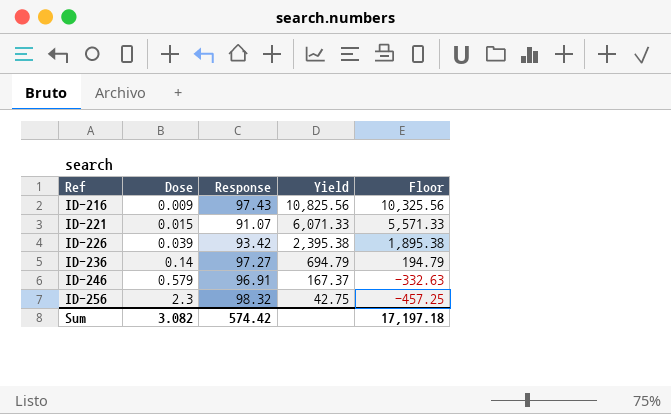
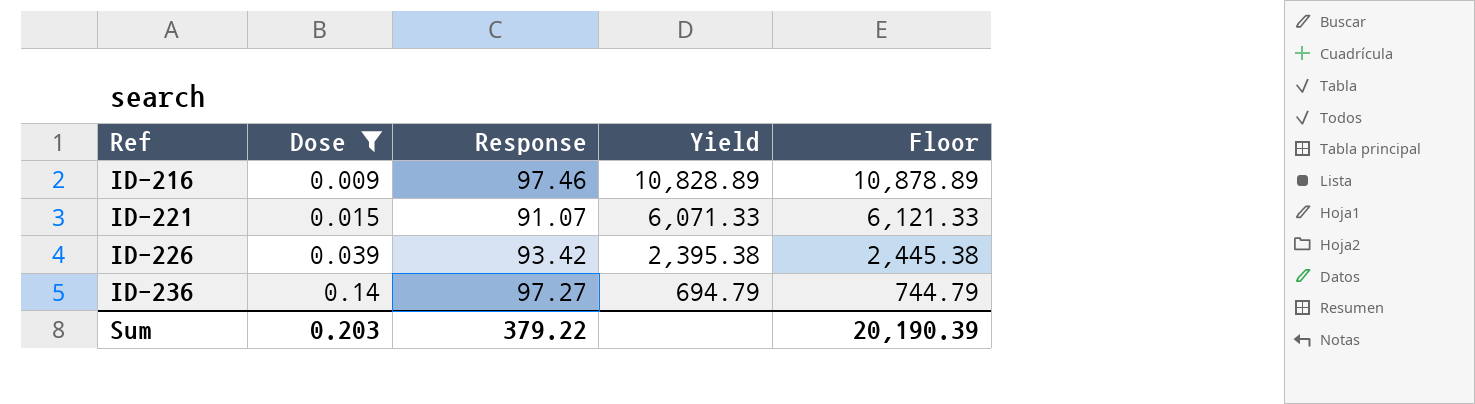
filter: none -> Dose <= 0.14
column Floor | formula: [Yield] - 500 -> [Yield] + 50
ID-216 | Response: 97.43 -> 97.46
ID-216 | Yield: 10,825.56 -> 10,828.89
Sum | Dose: 3.082 -> 0.203
Sum | Response: 574.42 -> 379.22
Sum | Floor: 17,197.18 -> 20,190.39

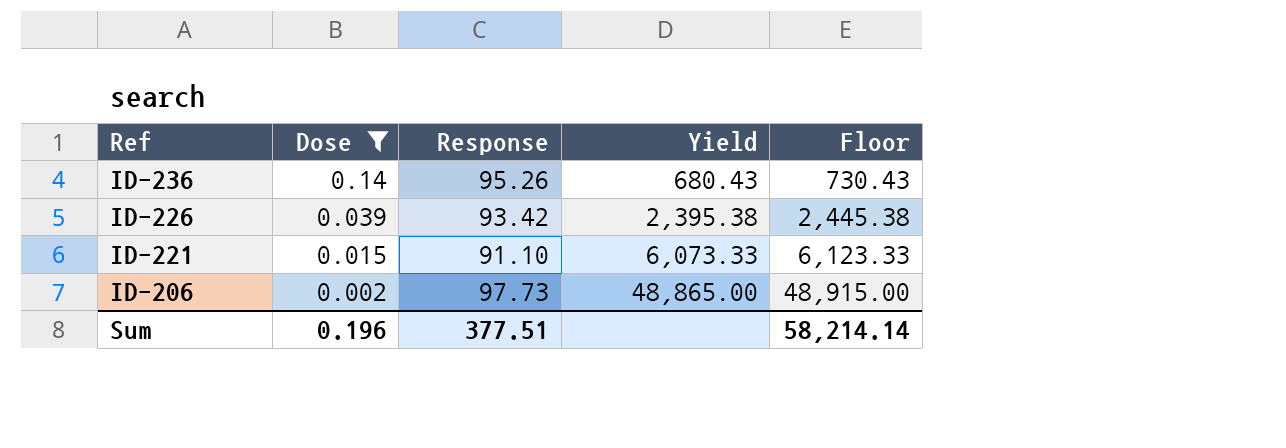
row order: Ref ascending -> Ref descending
row ID-216: 0.009 | 97.46 | 10,828.89 | 10,878.89 -> none
ID-236 | Response: 97.27 -> 95.26
ID-236 | Yield: 694.79 -> 680.43
ID-236 | Floor: 744.79 -> 730.43
ID-221 | Response: 91.07 -> 91.10
ID-221 | Yield: 6,071.33 -> 6,073.33
ID-221 | Floor: 6,121.33 -> 6,123.33
row ID-206: none -> 0.002 | 97.73 | 48,865.00 | 48,915.00
Sum | Dose: 0.203 -> 0.196
Sum | Response: 379.22 -> 377.51
Sum | Floor: 20,190.39 -> 58,214.14

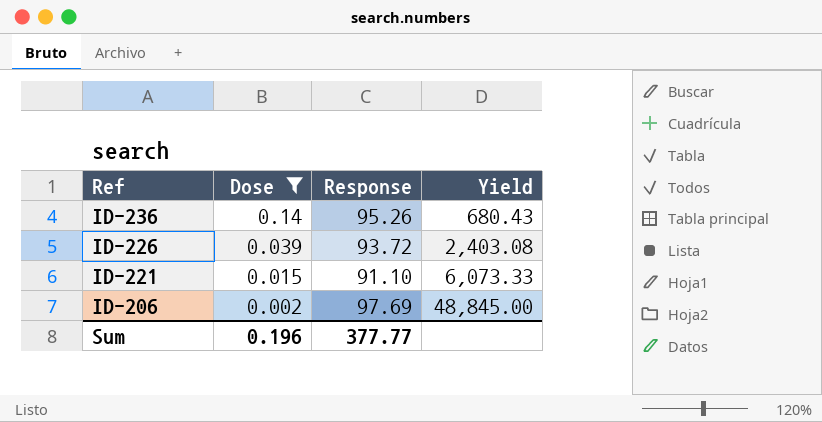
column Floor | formula: [Yield] + 50 -> none
ID-226 | Response: 93.42 -> 93.72
ID-226 | Yield: 2,395.38 -> 2,403.08
ID-206 | Response: 97.73 -> 97.69
ID-206 | Yield: 48,865.00 -> 48,845.00
Sum | Response: 377.51 -> 377.77

